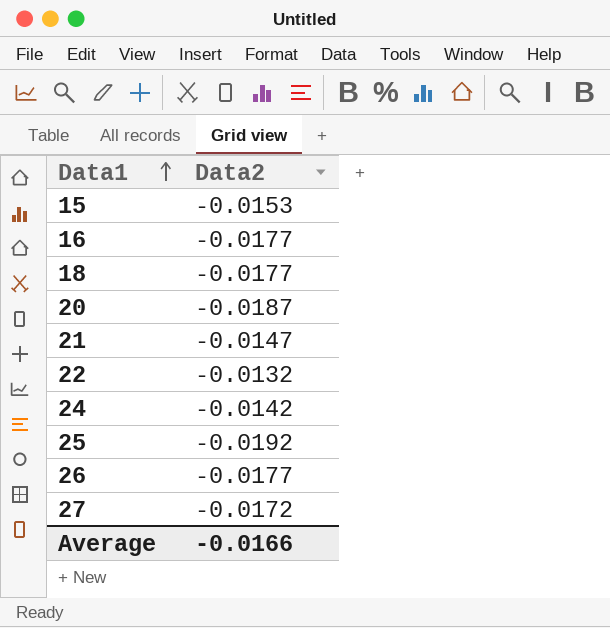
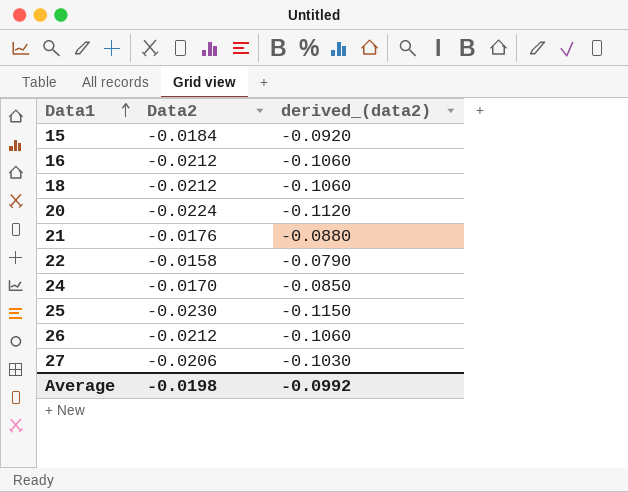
column derived_(data2) | formula: none -> [Data2] * 5
15 | Data2: -0.0153 -> -0.0184
16 | Data2: -0.0177 -> -0.0212
18 | Data2: -0.0177 -> -0.0212
20 | Data2: -0.0187 -> -0.0224
21 | Data2: -0.0147 -> -0.0176
22 | Data2: -0.0132 -> -0.0158
24 | Data2: -0.0142 -> -0.0170
25 | Data2: -0.0192 -> -0.0230
26 | Data2: -0.0177 -> -0.0212
27 | Data2: -0.0172 -> -0.0206
Average | Data2: -0.0166 -> -0.0198

